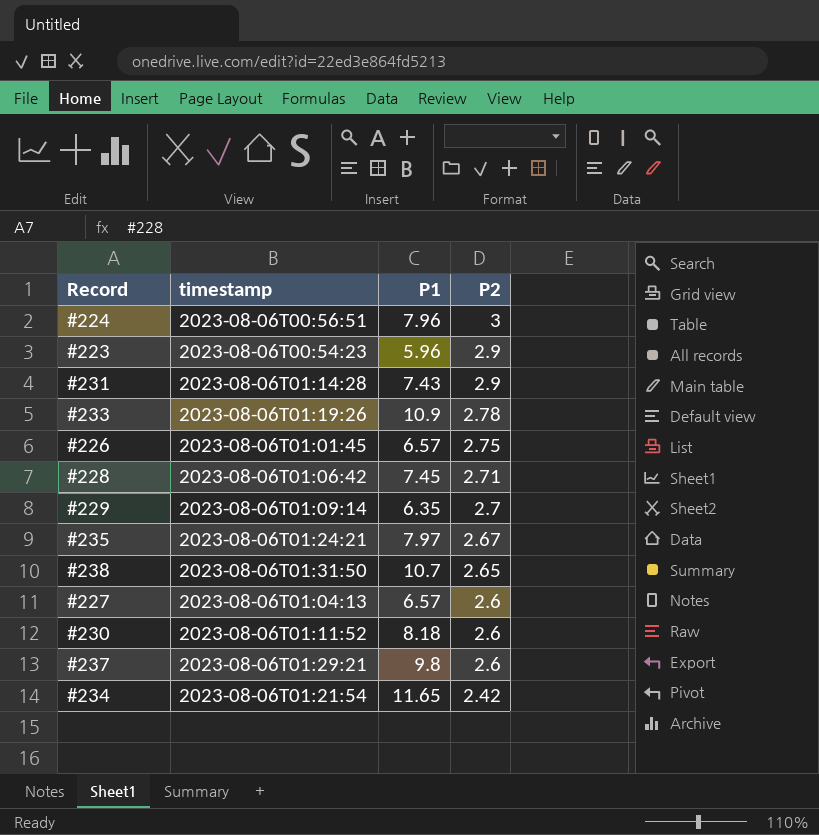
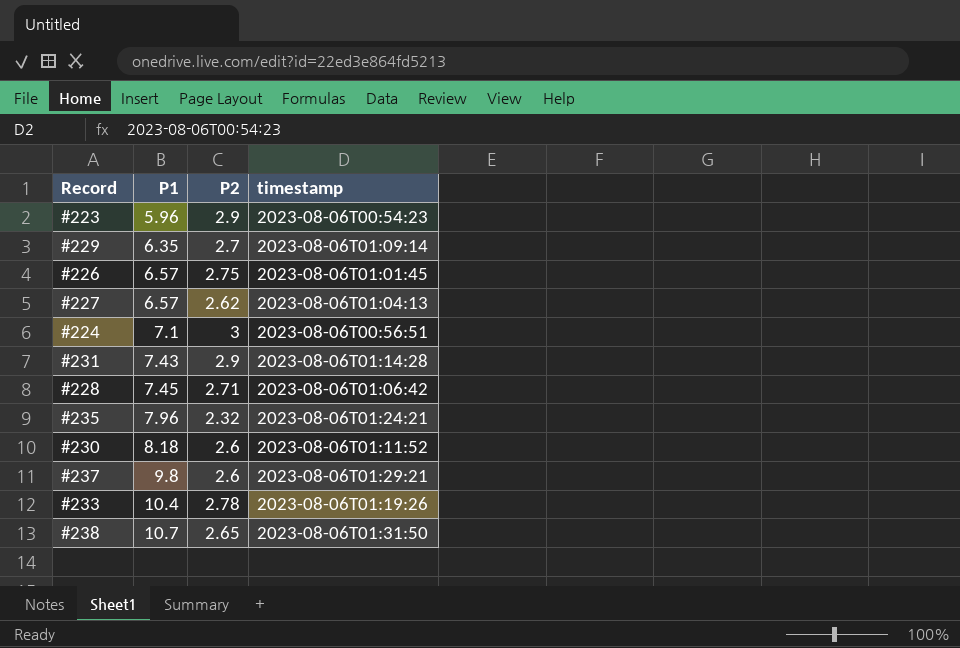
row order: P2 descending -> P1 ascending
column timestamp | position: 2 -> 4
row #234: 2023-08-06T01:21:54 | 11.65 | 2.42 -> none
#227 | P2: 2.6 -> 2.62
#224 | P1: 7.96 -> 7.1
#235 | P1: 7.97 -> 7.96
#235 | P2: 2.67 -> 2.32
#233 | P1: 10.9 -> 10.4

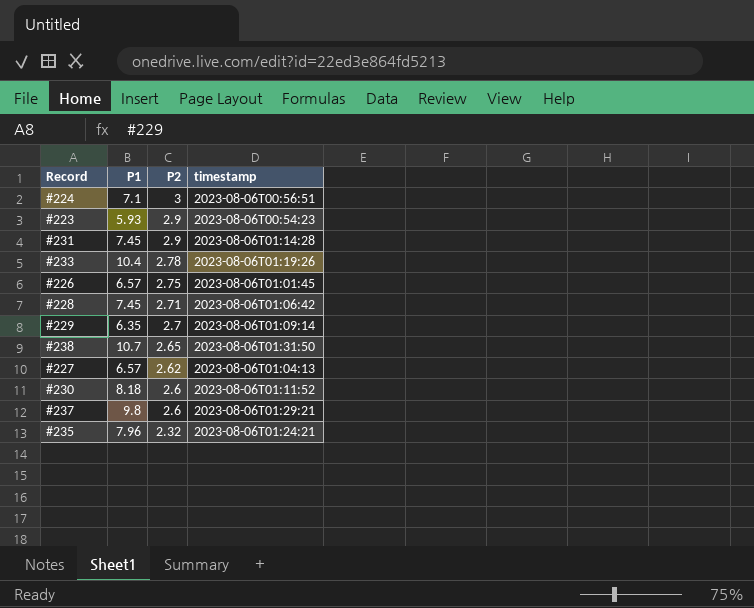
row order: P1 ascending -> P2 descending
#223 | P1: 5.96 -> 5.93
#231 | P1: 7.43 -> 7.45

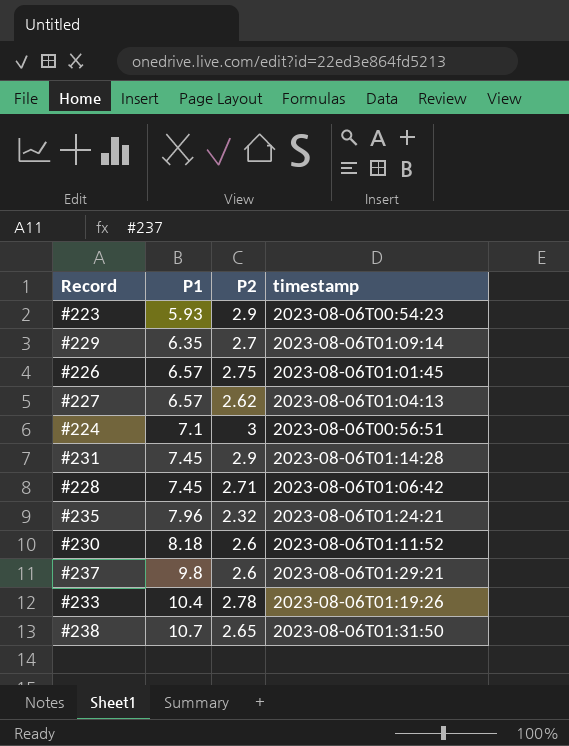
row order: P2 descending -> P1 ascending

